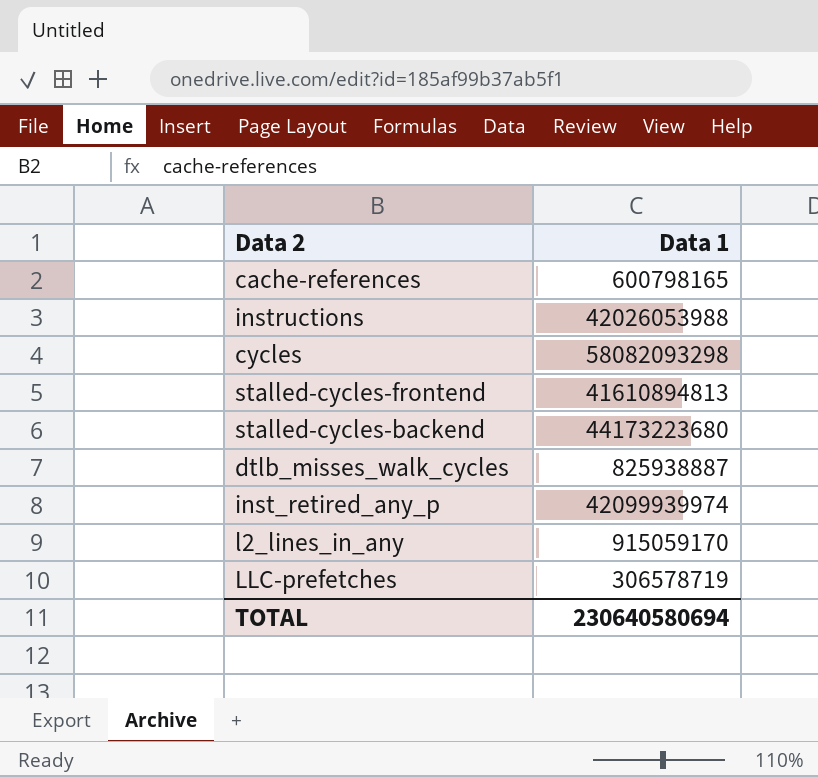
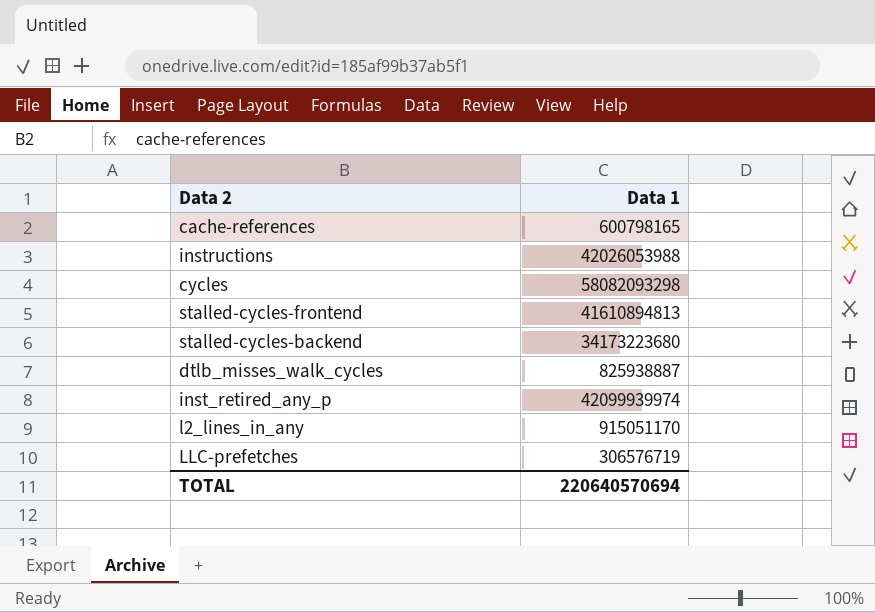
stalled-cycles-backend | Data 1: 44173223680 -> 34173223680
l2_lines_in_any | Data 1: 915059170 -> 915051170
LLC-prefetches | Data 1: 306578719 -> 306576719
TOTAL | Data 1: 230640580694 -> 220640570694

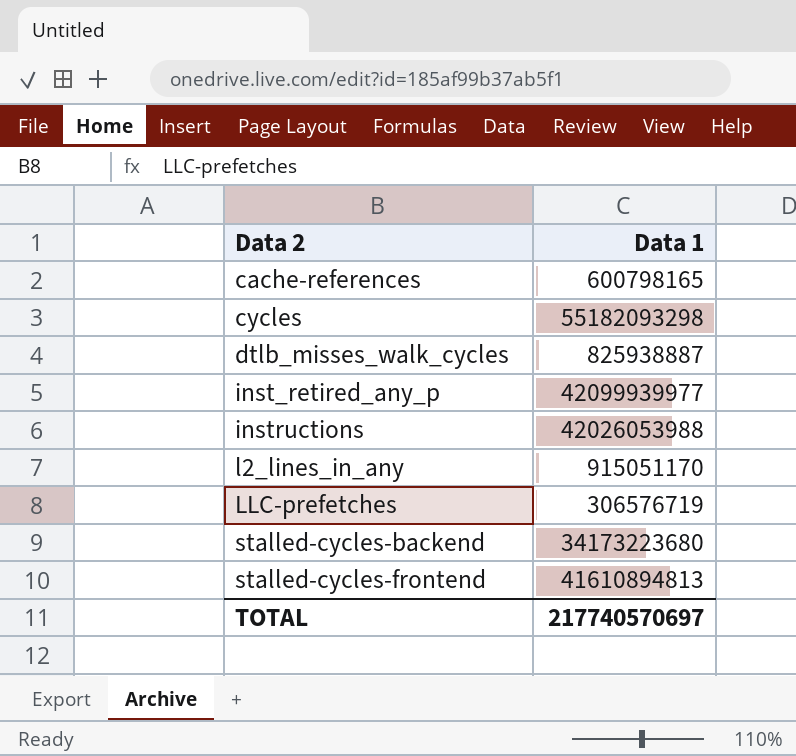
row order: none -> Data 2 ascending
cycles | Data 1: 58082093298 -> 55182093298
inst_retired_any_p | Data 1: 42099939974 -> 42099939977
TOTAL | Data 1: 220640570694 -> 217740570697

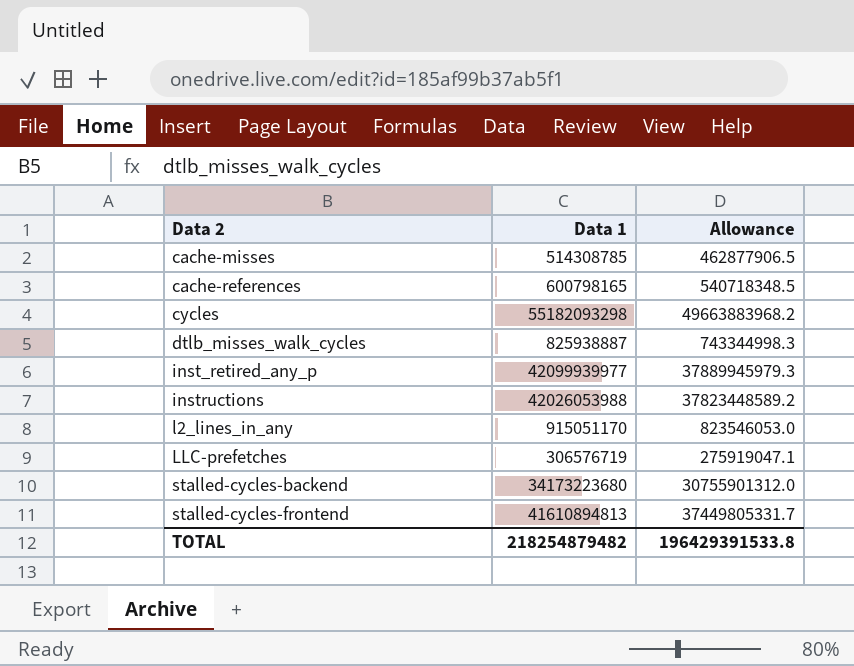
column Allowance | formula: none -> [Data 1] * 0.9
row cache-misses: none -> 514308785 | 462877906.5
TOTAL | Data 1: 217740570697 -> 218254879482

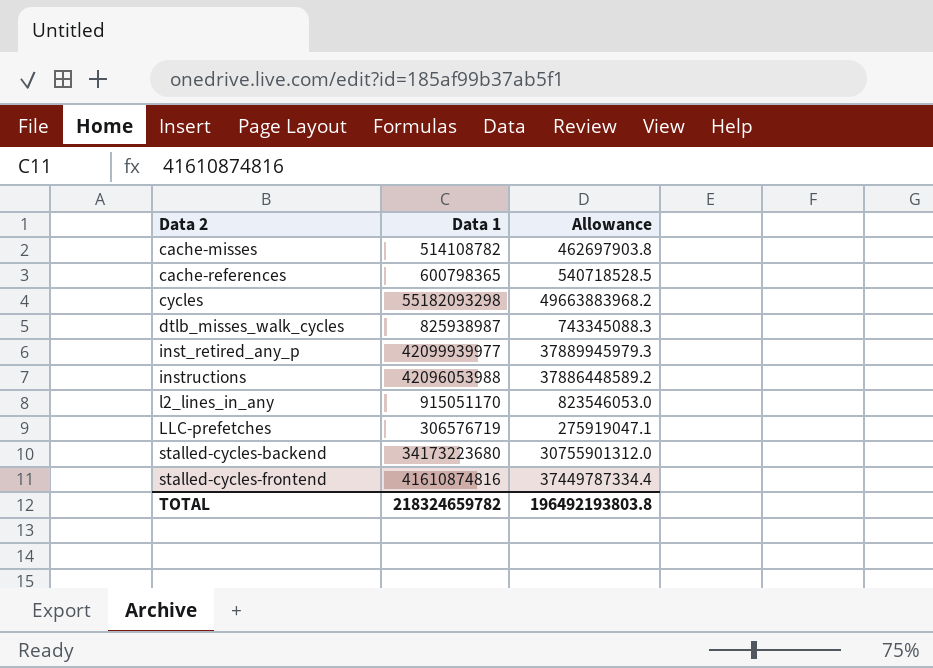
cache-misses | Data 1: 514308785 -> 514108782
cache-misses | Allowance: 462877906.5 -> 462697903.8
cache-references | Data 1: 600798165 -> 600798365
cache-references | Allowance: 540718348.5 -> 540718528.5
dtlb_misses_walk_cycles | Data 1: 825938887 -> 825938987
dtlb_misses_walk_cycles | Allowance: 743344998.3 -> 743345088.3
instructions | Data 1: 42026053988 -> 42096053988
instructions | Allowance: 37823448589.2 -> 37886448589.2
stalled-cycles-frontend | Data 1: 41610894813 -> 41610874816
stalled-cycles-frontend | Allowance: 37449805331.7 -> 37449787334.4
TOTAL | Data 1: 218254879482 -> 218324659782
TOTAL | Allowance: 196429391533.8 -> 196492193803.8

